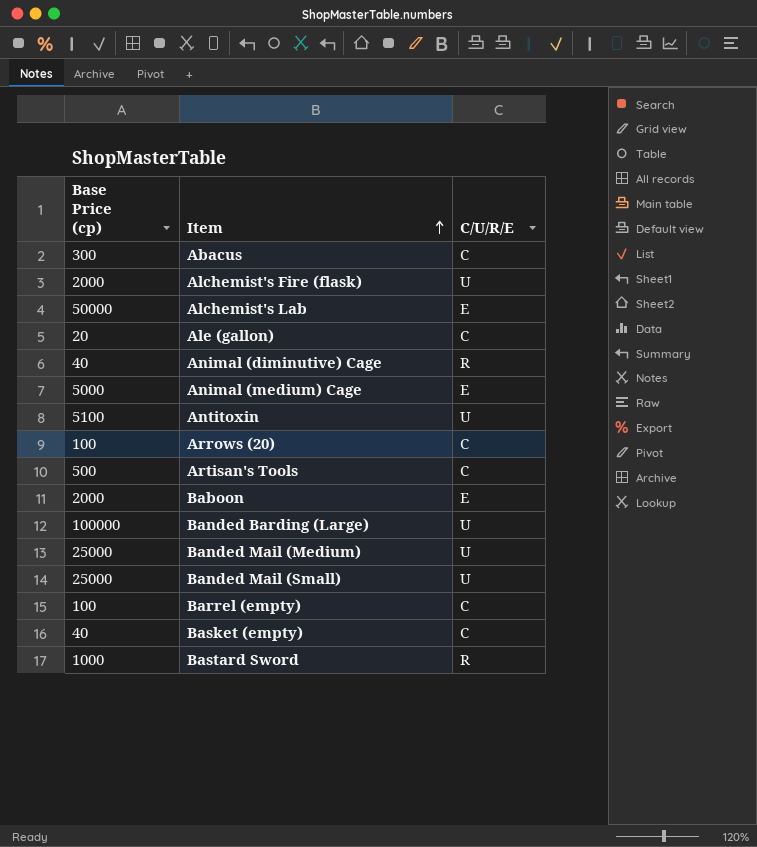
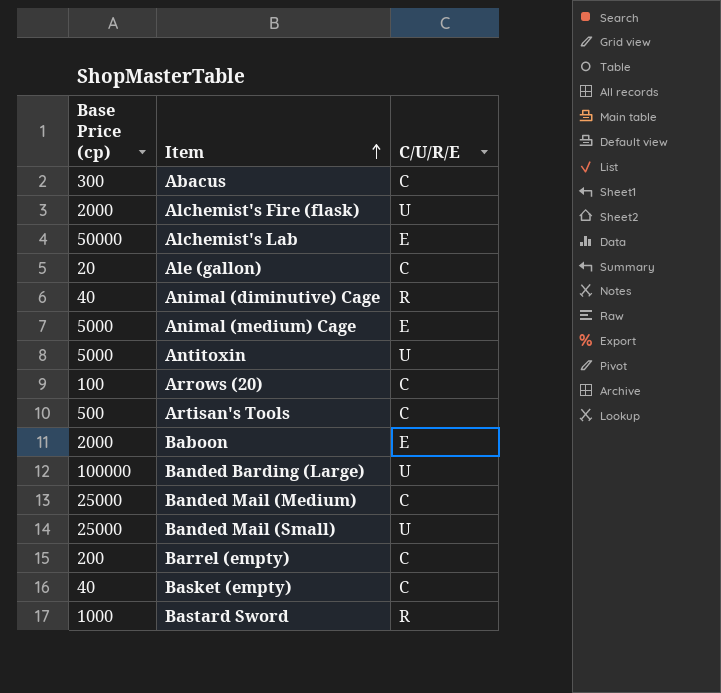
Antitoxin | Base Price (cp): 5100 -> 5000
Banded Mail (Medium) | C/U/R/E: U -> C
Barrel (empty) | Base Price (cp): 100 -> 200

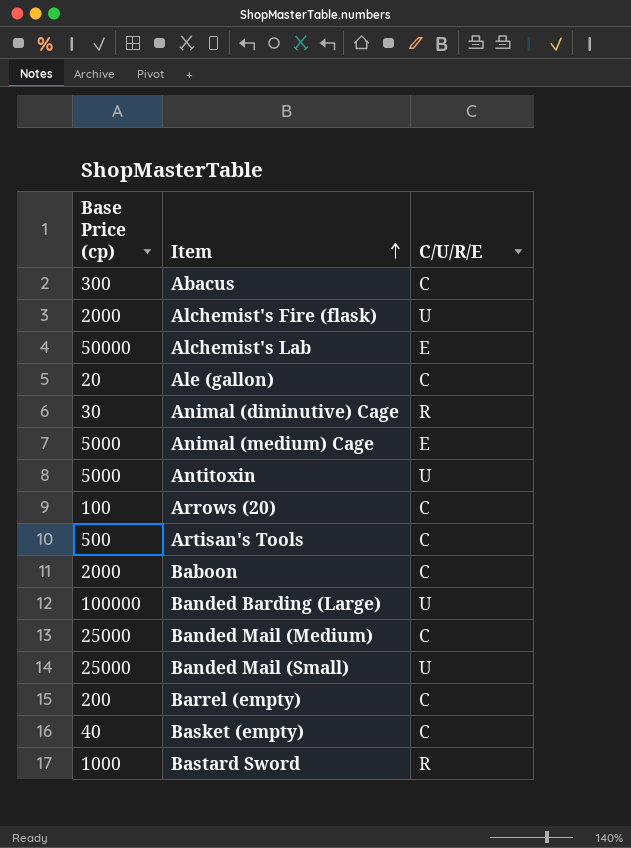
Animal (diminutive) Cage | Base Price (cp): 40 -> 30
Baboon | C/U/R/E: E -> C

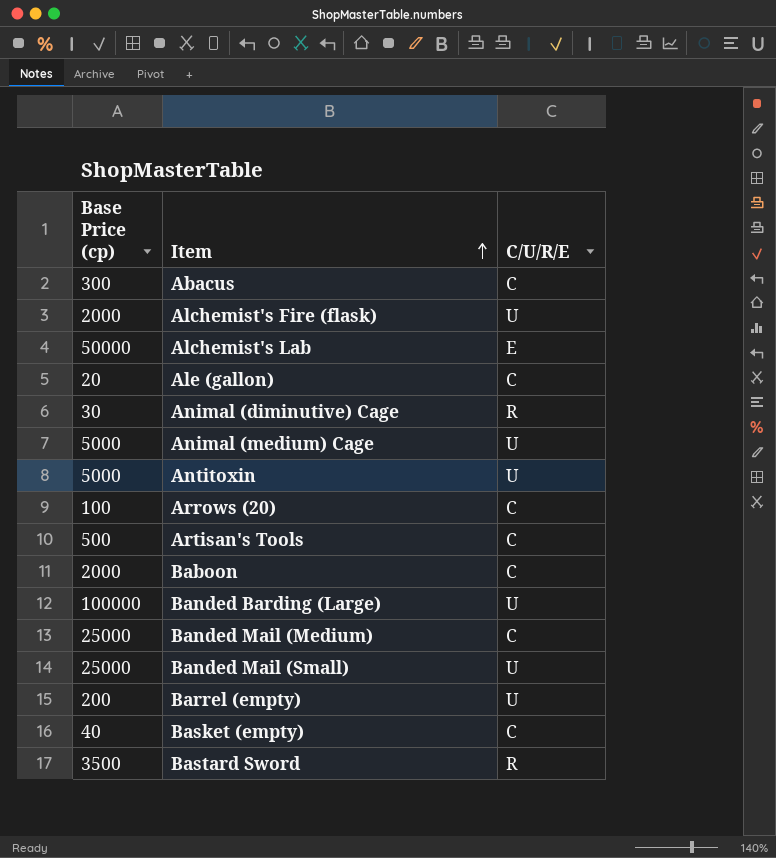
Animal (medium) Cage | C/U/R/E: E -> U
Barrel (empty) | C/U/R/E: C -> U
Bastard Sword | Base Price (cp): 1000 -> 3500

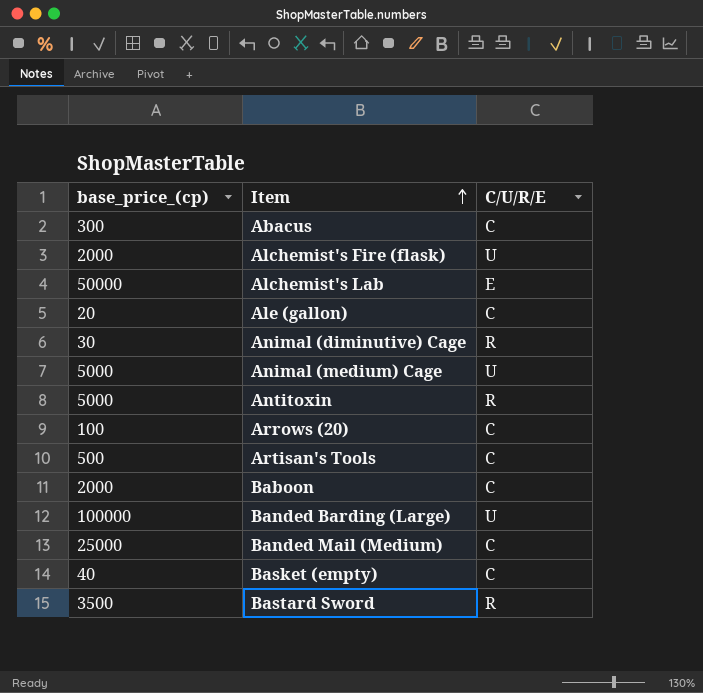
column name: Base Price (cp) -> base_price_(cp)
row Banded Mail (Small): 25000 | U -> none
row Barrel (empty): 200 | U -> none
Antitoxin | C/U/R/E: U -> R

